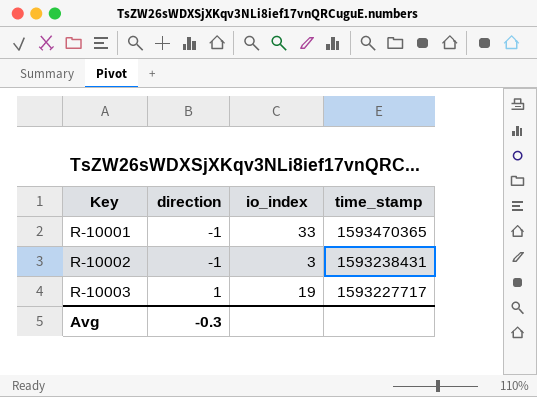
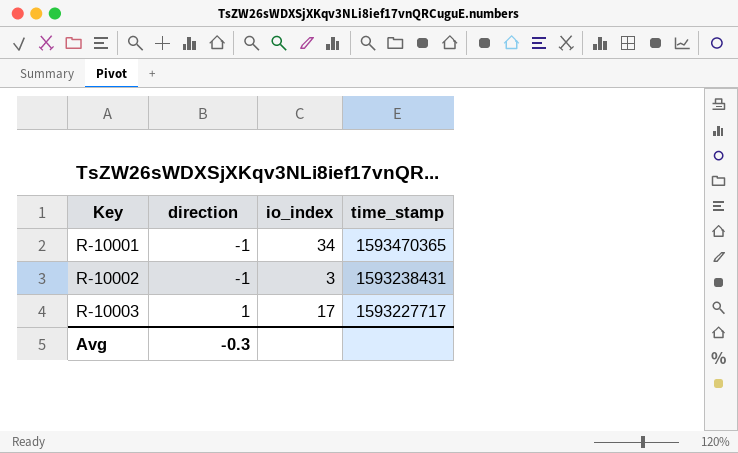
R-10001 | io_index: 33 -> 34
R-10003 | io_index: 19 -> 17

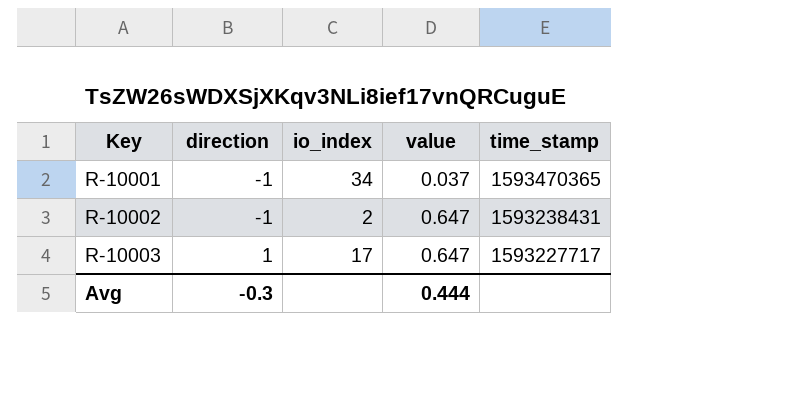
column value | position: none -> 4
R-10002 | io_index: 3 -> 2

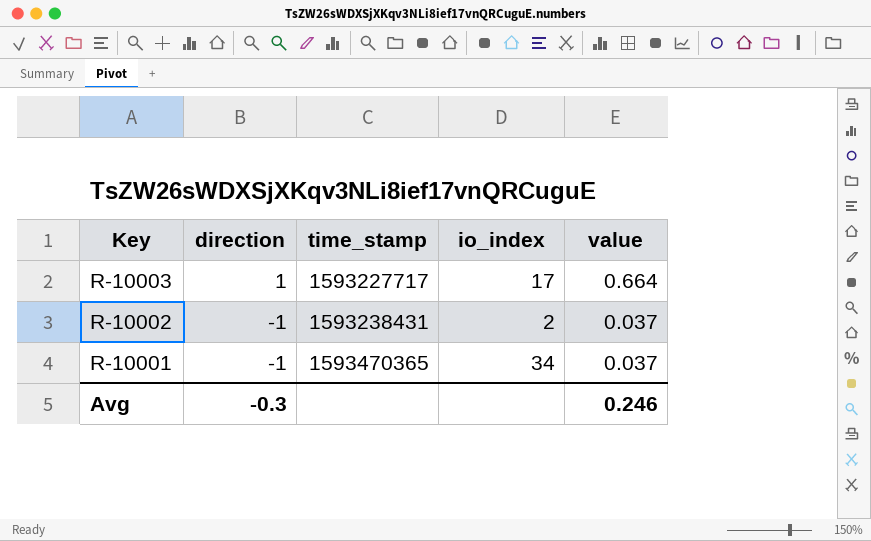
row order: Key ascending -> Key descending
column time_stamp | position: 5 -> 3
R-10003 | value: 0.647 -> 0.664
R-10002 | value: 0.647 -> 0.037
Avg | value: 0.444 -> 0.246

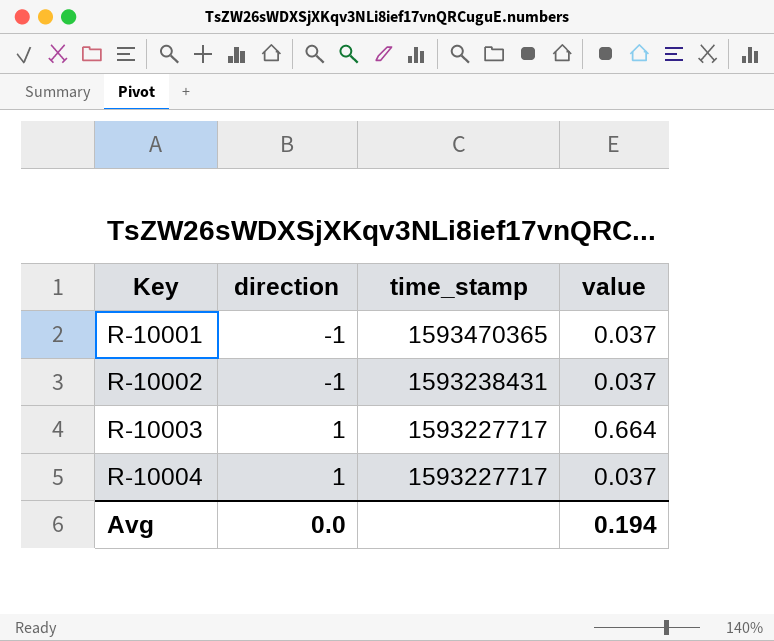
row order: Key descending -> Key ascending
column io_index | position: 4 -> none
row R-10004: none -> 1 | 1593227717 | 0.037
Avg | direction: -0.3 -> 0.0
Avg | value: 0.246 -> 0.194

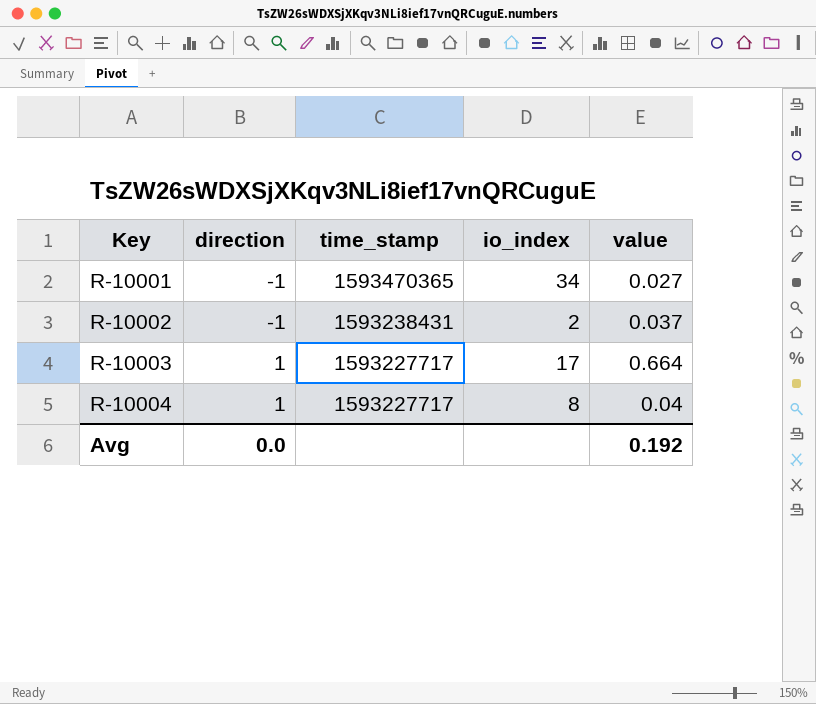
column io_index | position: none -> 4
R-10001 | value: 0.037 -> 0.027
R-10004 | value: 0.037 -> 0.04
Avg | value: 0.194 -> 0.192

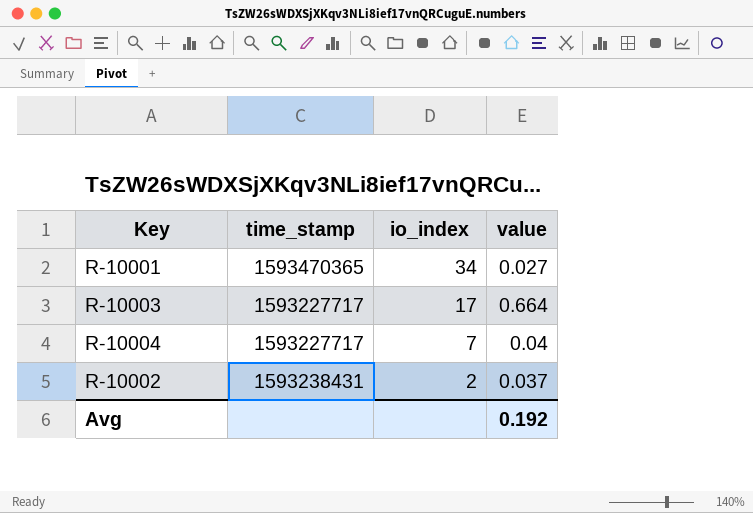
row order: Key ascending -> io_index descending
column direction | position: 2 -> none
R-10004 | io_index: 8 -> 7

